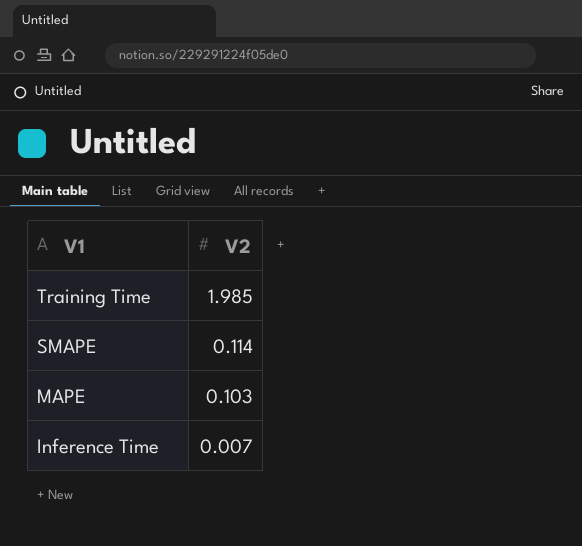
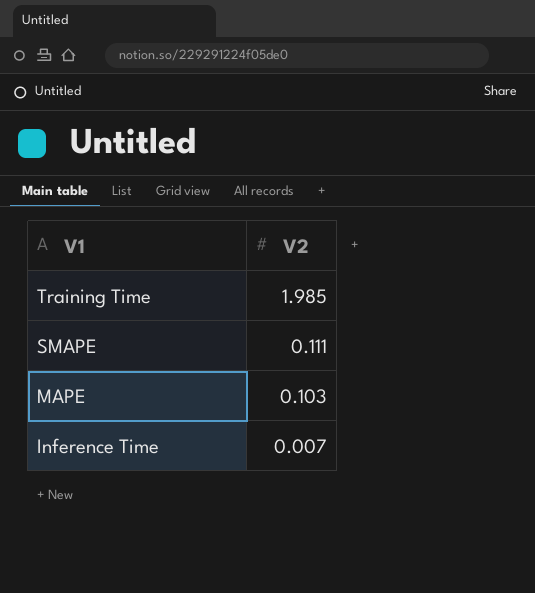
SMAPE | V2: 0.114 -> 0.111

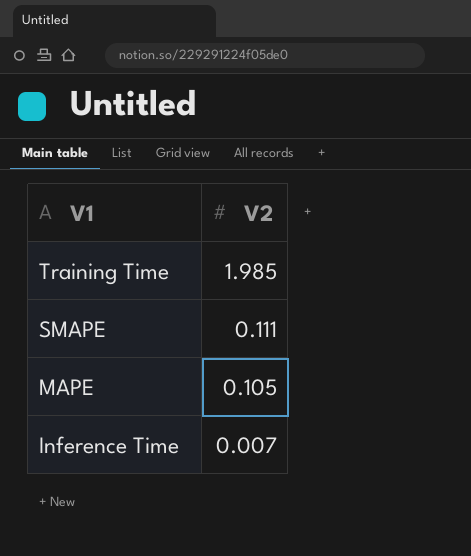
MAPE | V2: 0.103 -> 0.105

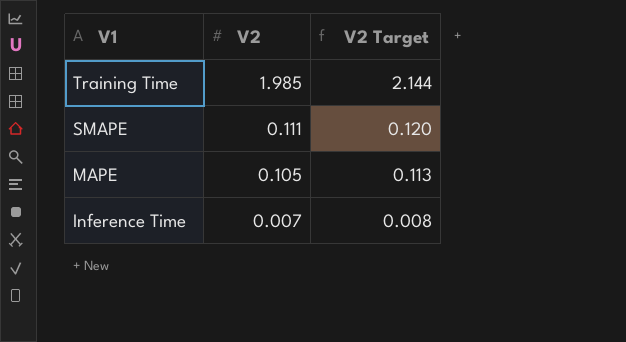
column V2 Target | formula: none -> [V2] * 1.08

